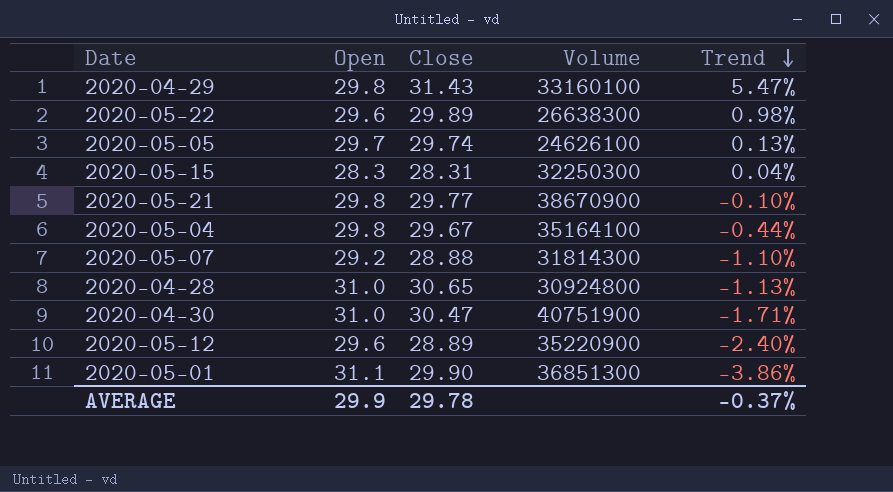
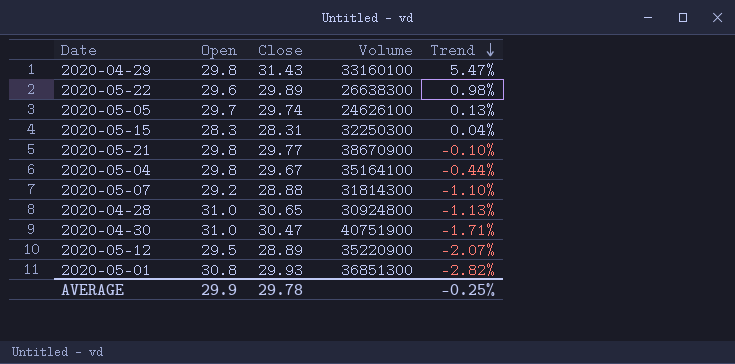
2020-05-12 | Open: 29.6 -> 29.5
2020-05-12 | Trend: -2.40% -> -2.07%
2020-05-01 | Open: 31.1 -> 30.8
2020-05-01 | Close: 29.90 -> 29.93
2020-05-01 | Trend: -3.86% -> -2.82%
AVERAGE | Trend: -0.37% -> -0.25%

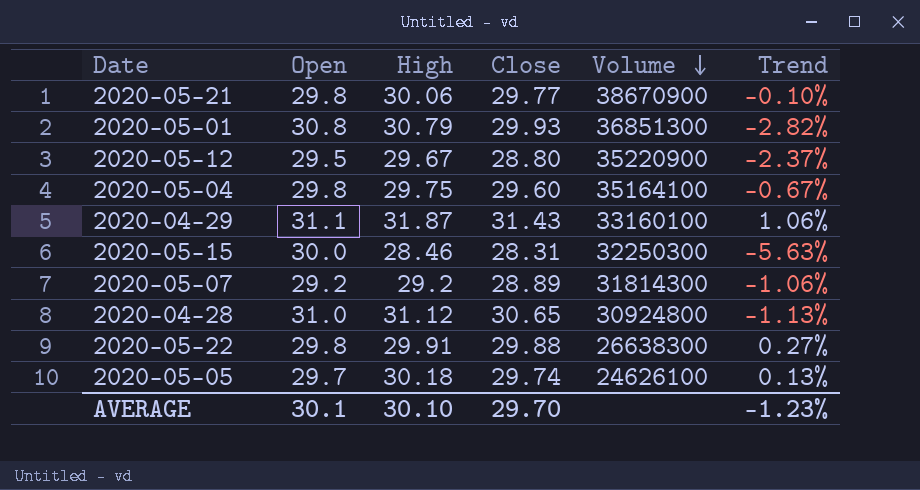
row order: Trend descending -> Volume descending
column High | position: none -> 3
row 2020-04-30: 31.0 | 30.47 | 40751900 | -1.71% -> none
2020-05-12 | Close: 28.89 -> 28.80
2020-05-12 | Trend: -2.07% -> -2.37%
2020-05-04 | Close: 29.67 -> 29.60
2020-05-04 | Trend: -0.44% -> -0.67%
2020-04-29 | Open: 29.8 -> 31.1
2020-04-29 | Trend: 5.47% -> 1.06%
2020-05-15 | Open: 28.3 -> 30.0
2020-05-15 | Trend: 0.04% -> -5.63%
2020-05-07 | Close: 28.88 -> 28.89
2020-05-07 | Trend: -1.10% -> -1.06%
2020-05-22 | Open: 29.6 -> 29.8
2020-05-22 | Close: 29.89 -> 29.88
2020-05-22 | Trend: 0.98% -> 0.27%
AVERAGE | Open: 29.9 -> 30.1
AVERAGE | Close: 29.78 -> 29.70
AVERAGE | Trend: -0.25% -> -1.23%

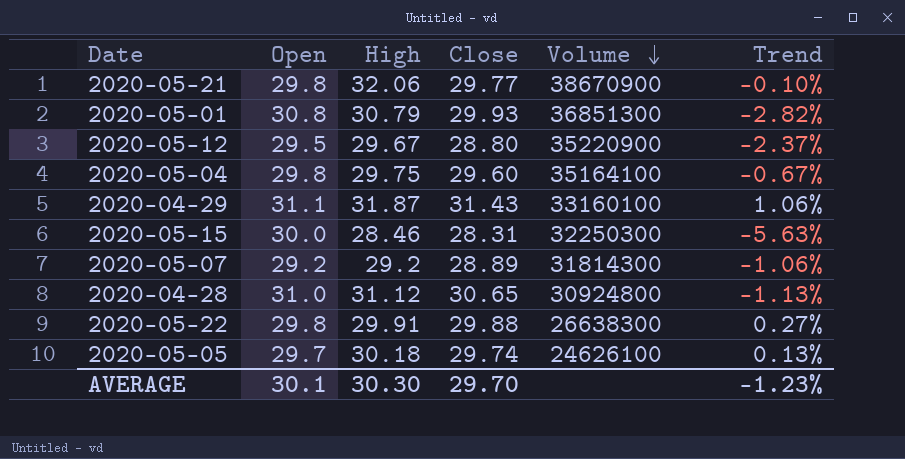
2020-05-21 | High: 30.06 -> 32.06
AVERAGE | High: 30.10 -> 30.30

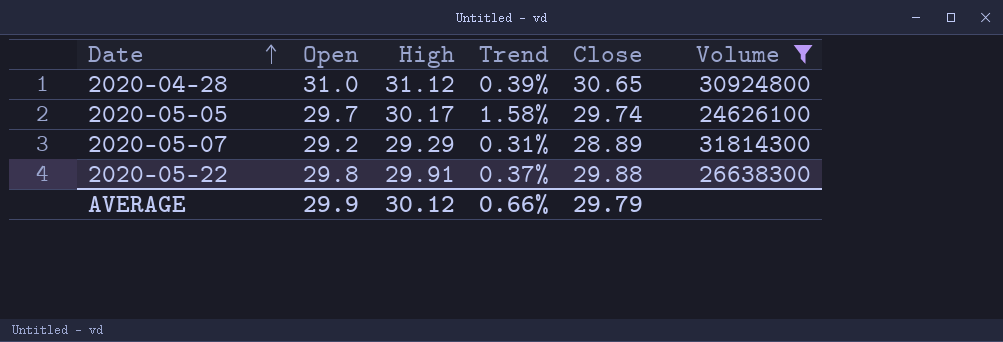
filter: none -> Volume <= 31814300
row order: Volume descending -> Date ascending
column Trend | formula: ([Close] - [Open]) / [Open] -> ([High] - [Open]) / [Open]
column Trend | position: 6 -> 4
2020-05-05 | High: 30.18 -> 30.17
2020-05-07 | High: 29.2 -> 29.29
AVERAGE | Open: 30.1 -> 29.9
AVERAGE | High: 30.30 -> 30.12
AVERAGE | Trend: -1.23% -> 0.66%
AVERAGE | Close: 29.70 -> 29.79

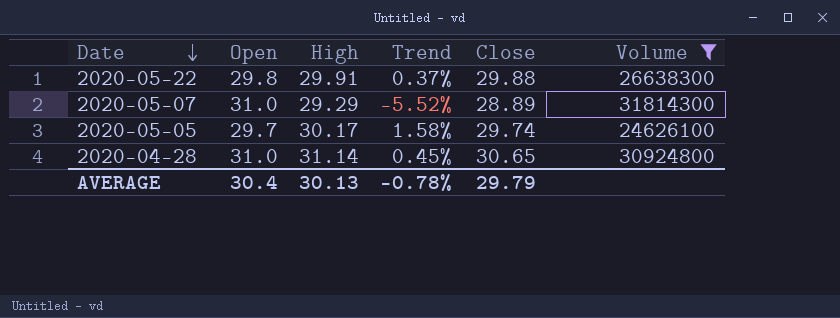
row order: Date ascending -> Date descending
2020-05-07 | Open: 29.2 -> 31.0
2020-05-07 | Trend: 0.31% -> -5.52%
2020-04-28 | High: 31.12 -> 31.14
2020-04-28 | Trend: 0.39% -> 0.45%
AVERAGE | Open: 29.9 -> 30.4
AVERAGE | High: 30.12 -> 30.13
AVERAGE | Trend: 0.66% -> -0.78%

